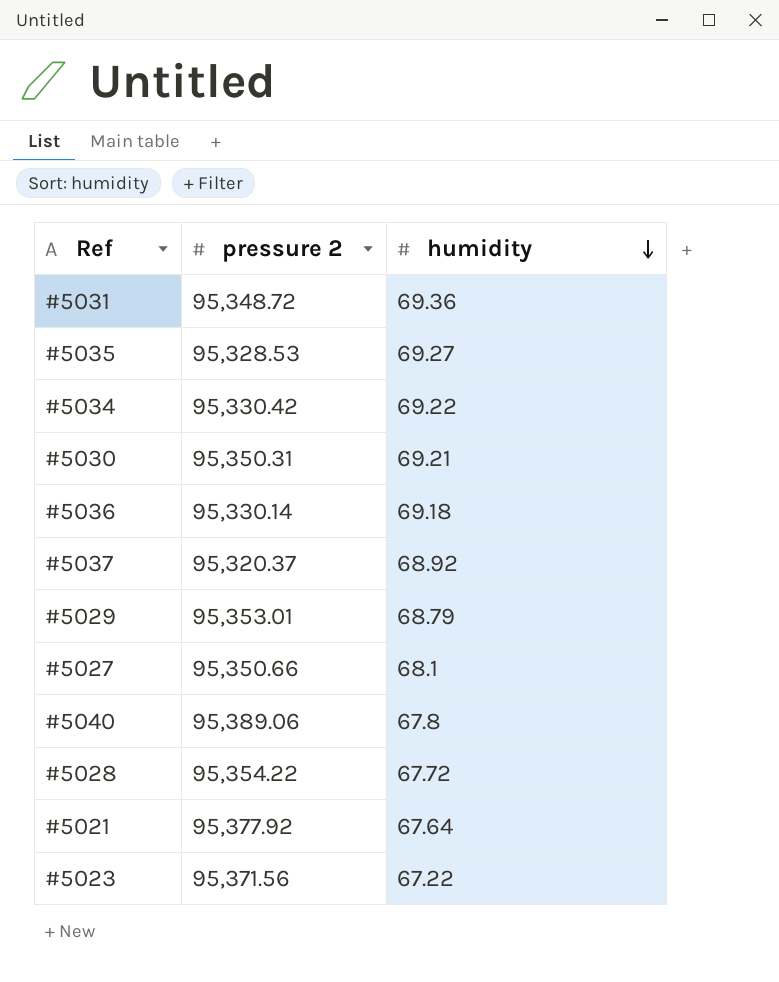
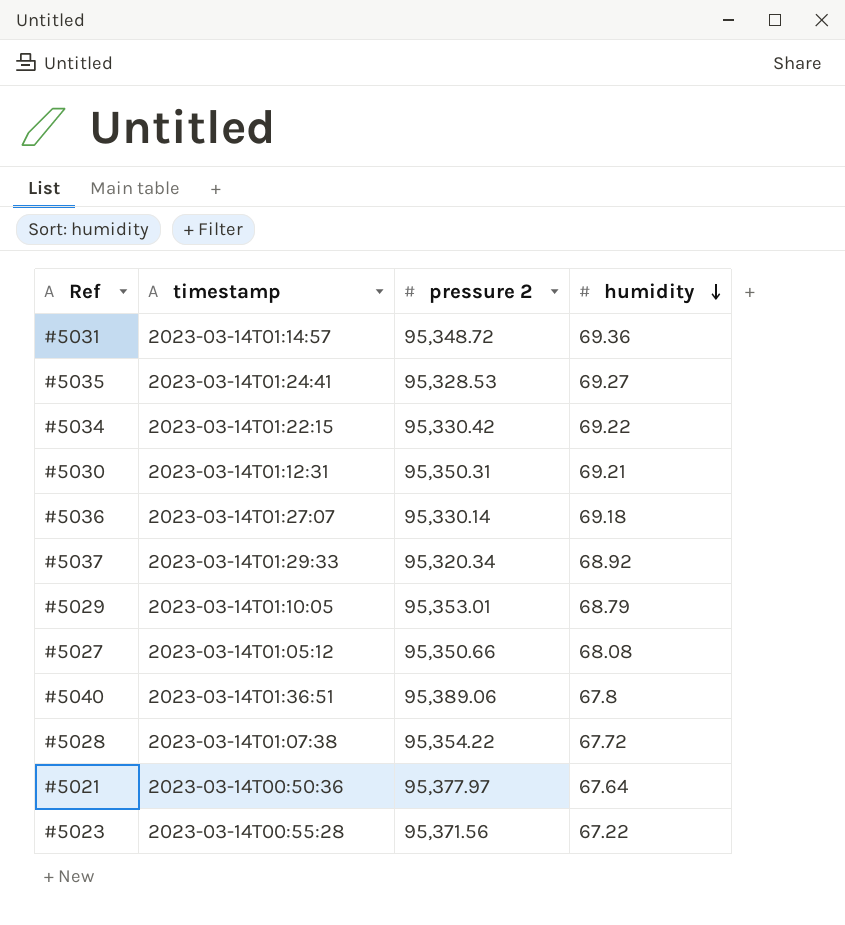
column timestamp | position: none -> 2
#5037 | pressure 2: 95,320.37 -> 95,320.34
#5027 | humidity: 68.1 -> 68.08
#5021 | pressure 2: 95,377.92 -> 95,377.97

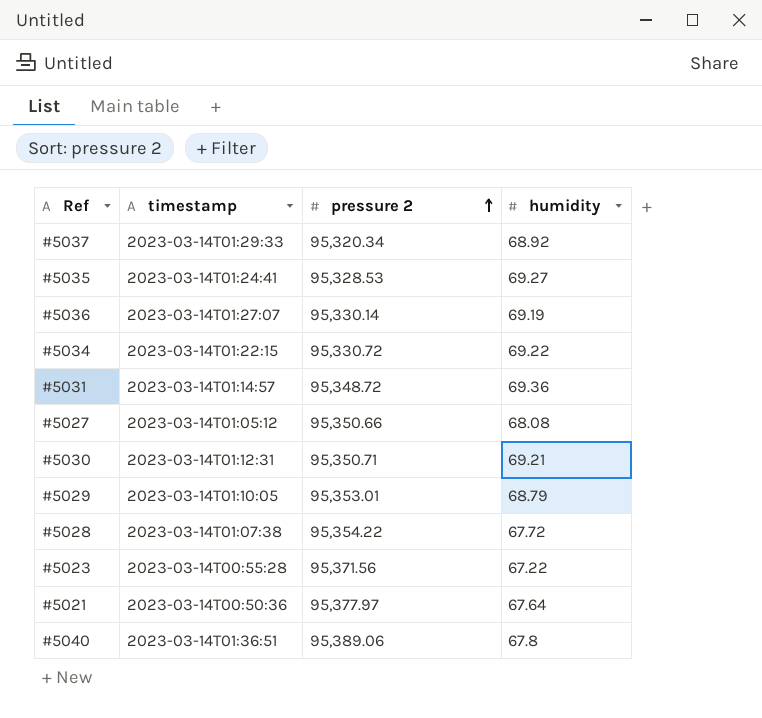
row order: humidity descending -> pressure 2 ascending
#5036 | humidity: 69.18 -> 69.19
#5034 | pressure 2: 95,330.42 -> 95,330.72
#5030 | pressure 2: 95,350.31 -> 95,350.71

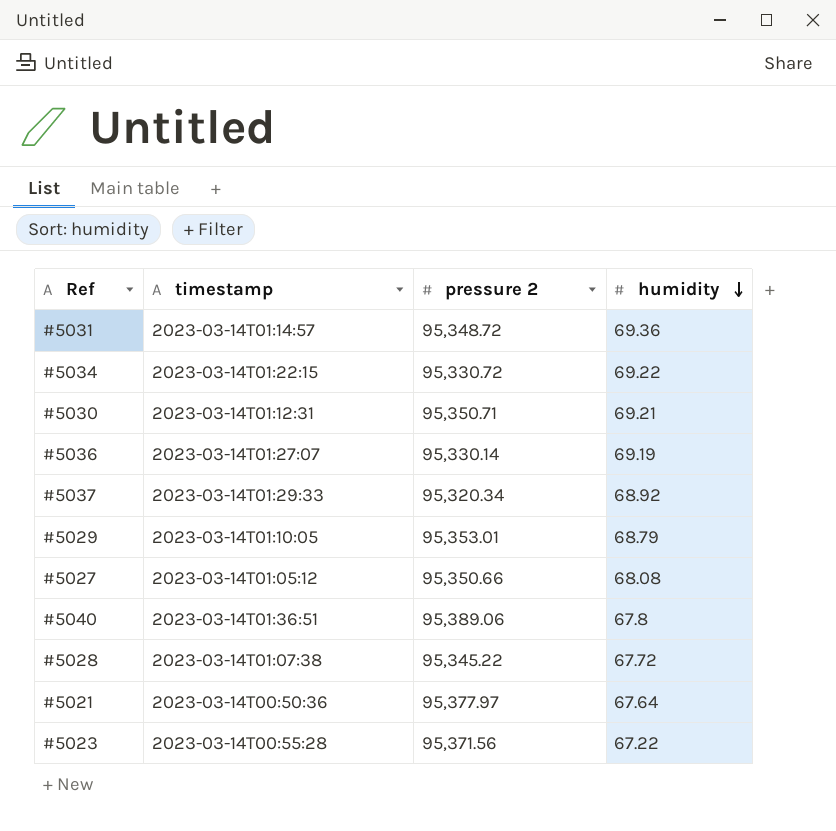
row order: pressure 2 ascending -> humidity descending
row #5035: 2023-03-14T01:24:41 | 95,328.53 | 69.27 -> none
#5028 | pressure 2: 95,354.22 -> 95,345.22

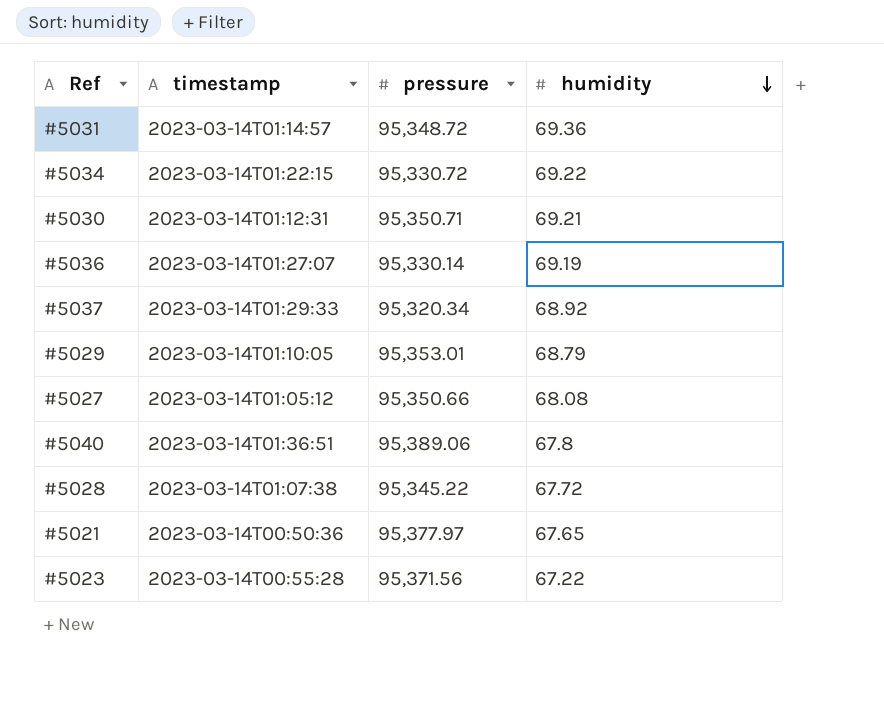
column name: pressure 2 -> pressure
#5021 | humidity: 67.64 -> 67.65

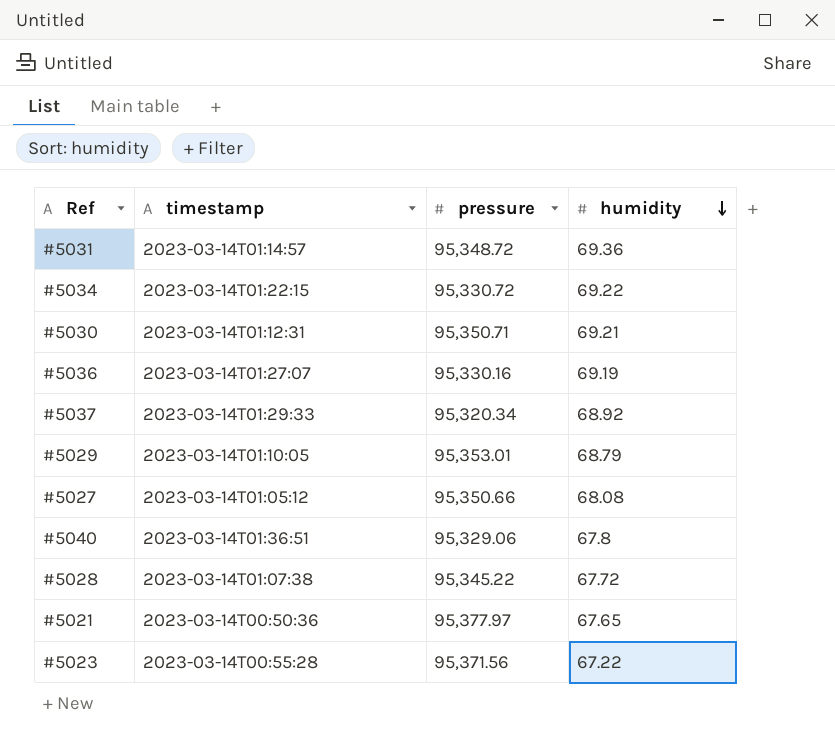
#5036 | pressure: 95,330.14 -> 95,330.16
#5040 | pressure: 95,389.06 -> 95,329.06

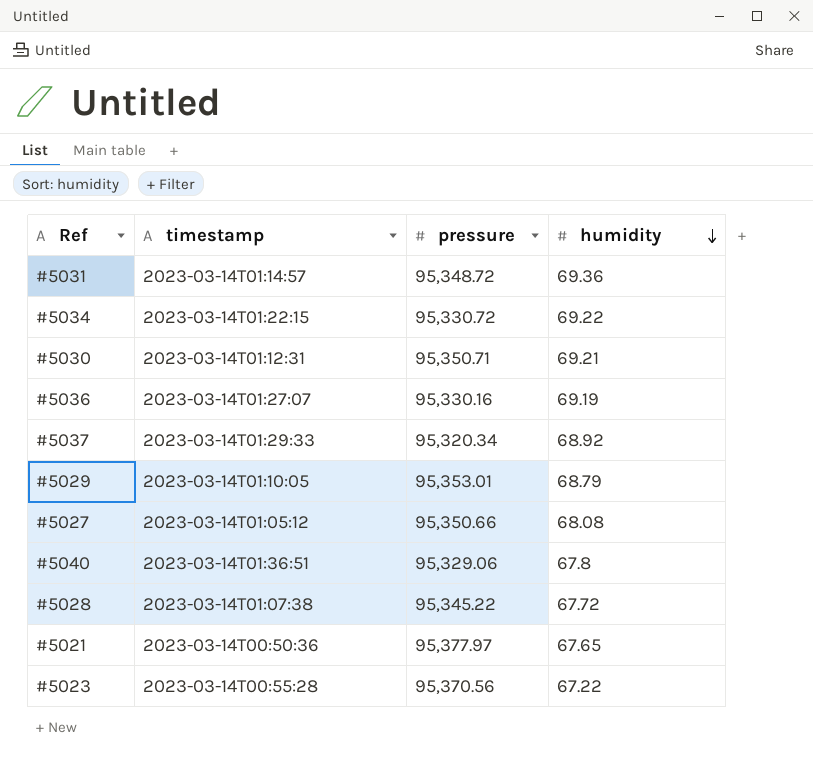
#5023 | pressure: 95,371.56 -> 95,370.56

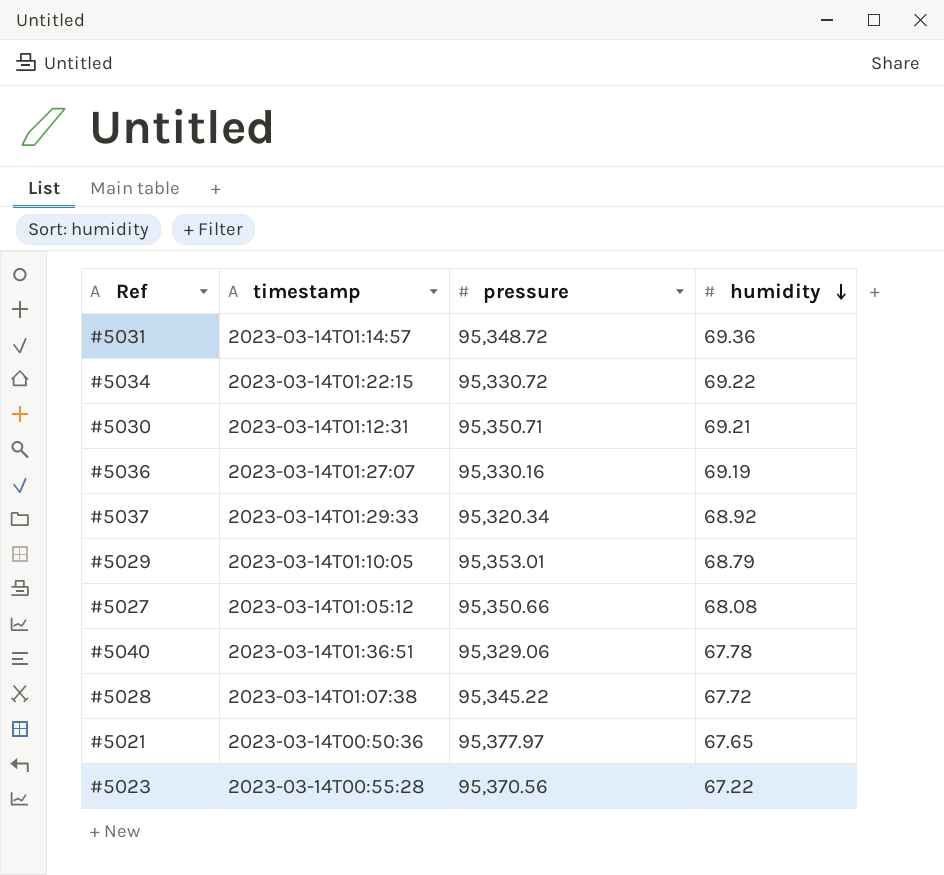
#5040 | humidity: 67.8 -> 67.78

